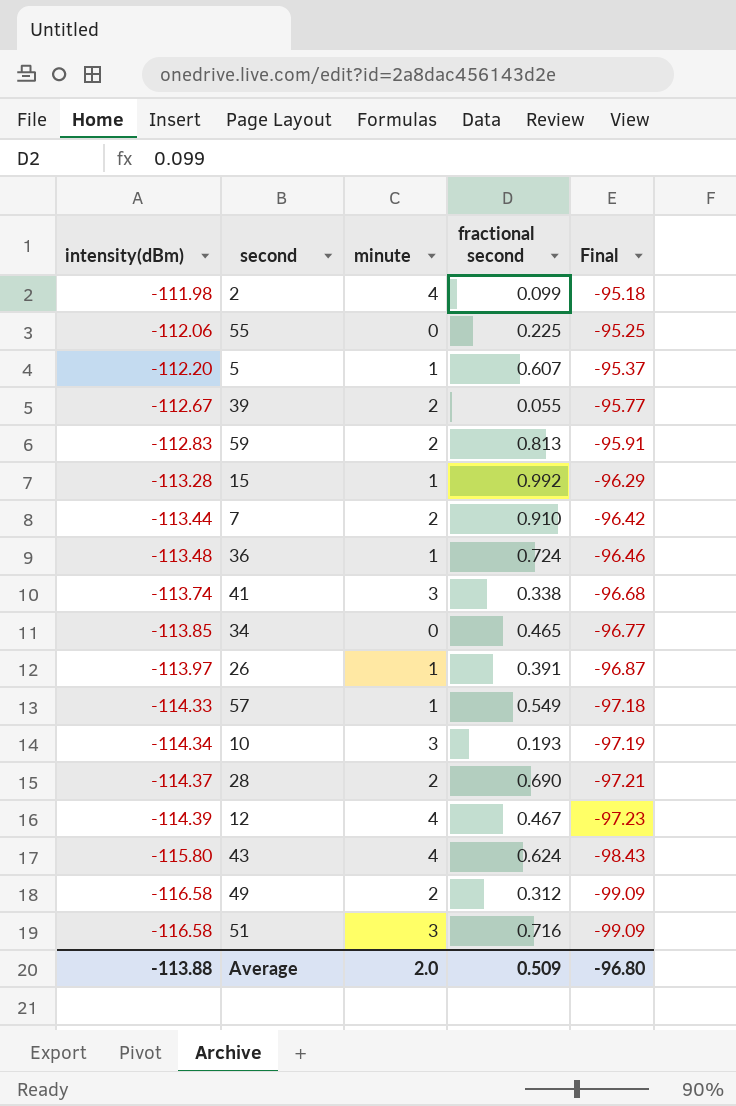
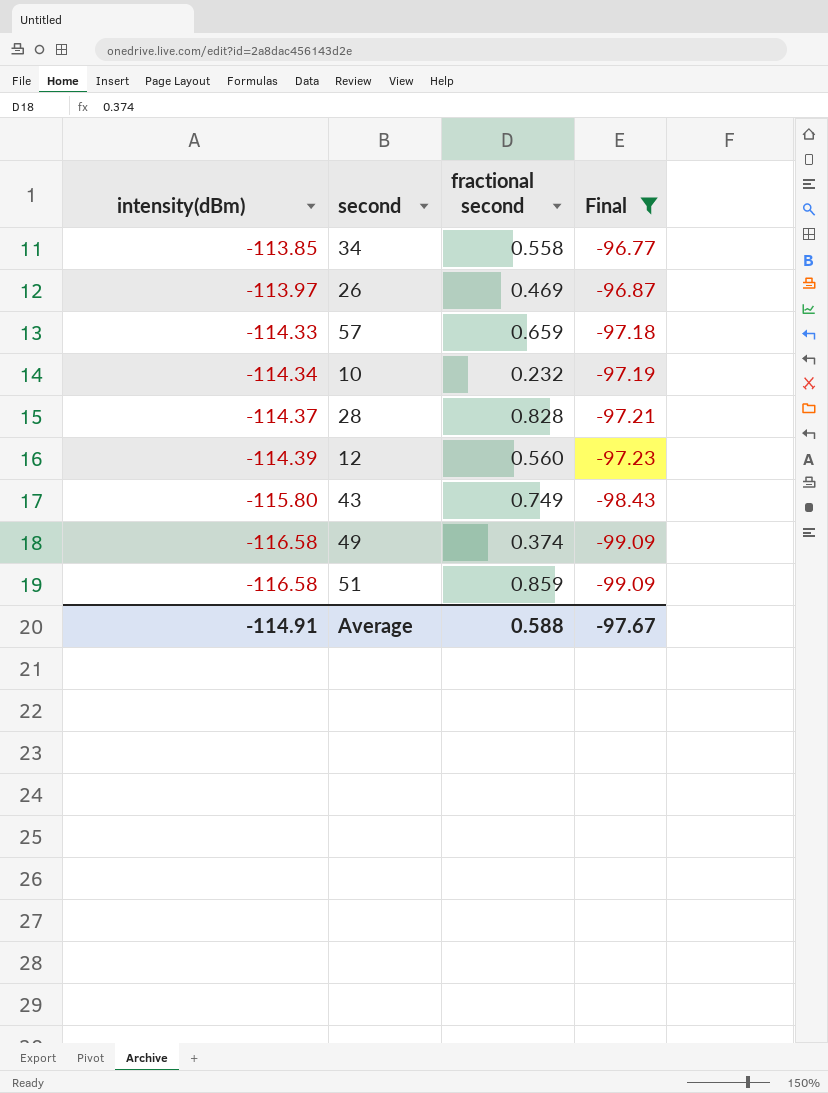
filter: none -> Final <= -96.77
column minute | position: 3 -> none
34 | fractional second: 0.465 -> 0.558
26 | fractional second: 0.391 -> 0.469
57 | fractional second: 0.549 -> 0.659
10 | fractional second: 0.193 -> 0.232
28 | fractional second: 0.690 -> 0.828
12 | fractional second: 0.467 -> 0.560
43 | fractional second: 0.624 -> 0.749
49 | fractional second: 0.312 -> 0.374
51 | fractional second: 0.716 -> 0.859
Average | intensity(dBm): -113.88 -> -114.91
Average | fractional second: 0.509 -> 0.588
Average | Final: -96.80 -> -97.67

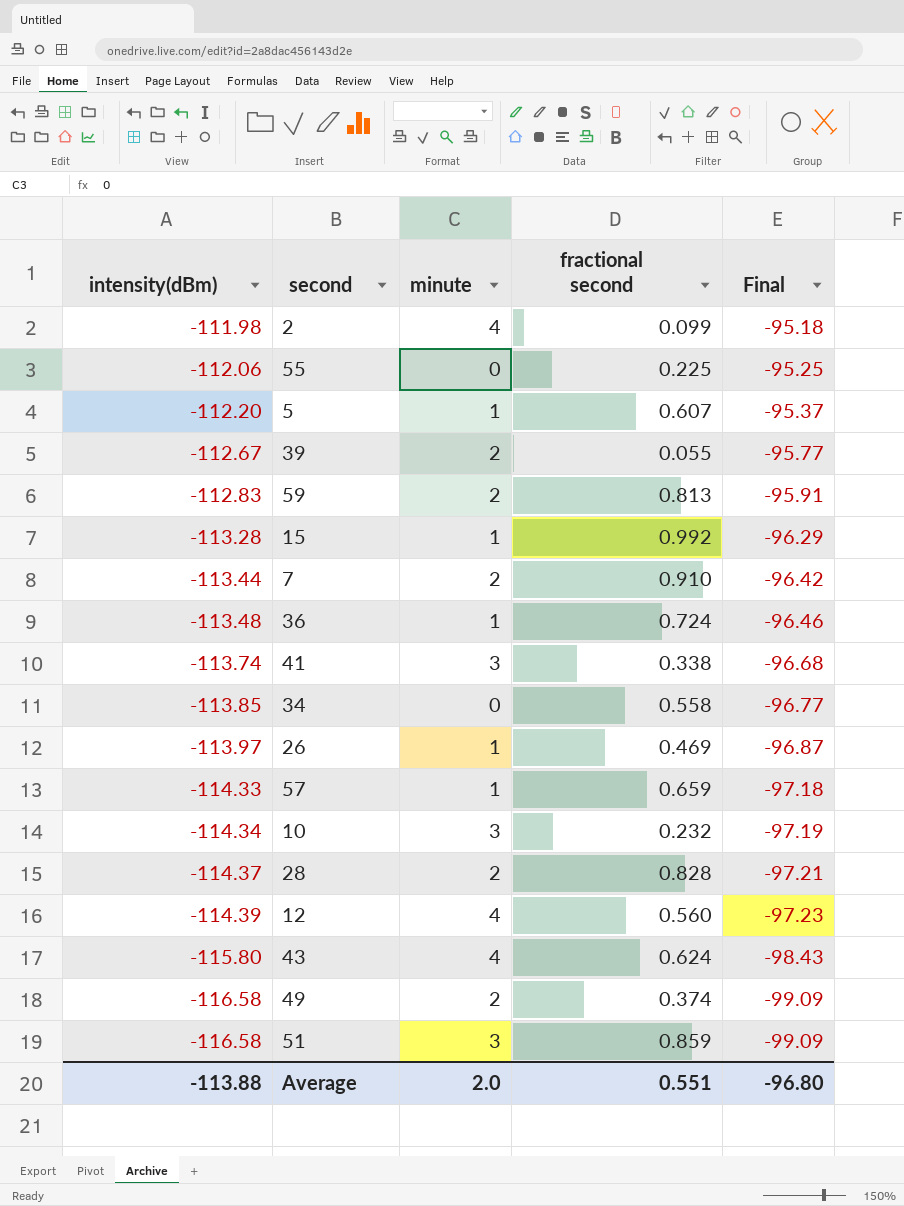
filter: Final <= -96.77 -> none
column minute | position: none -> 3
43 | fractional second: 0.749 -> 0.624
Average | intensity(dBm): -114.91 -> -113.88
Average | fractional second: 0.588 -> 0.551
Average | Final: -97.67 -> -96.80

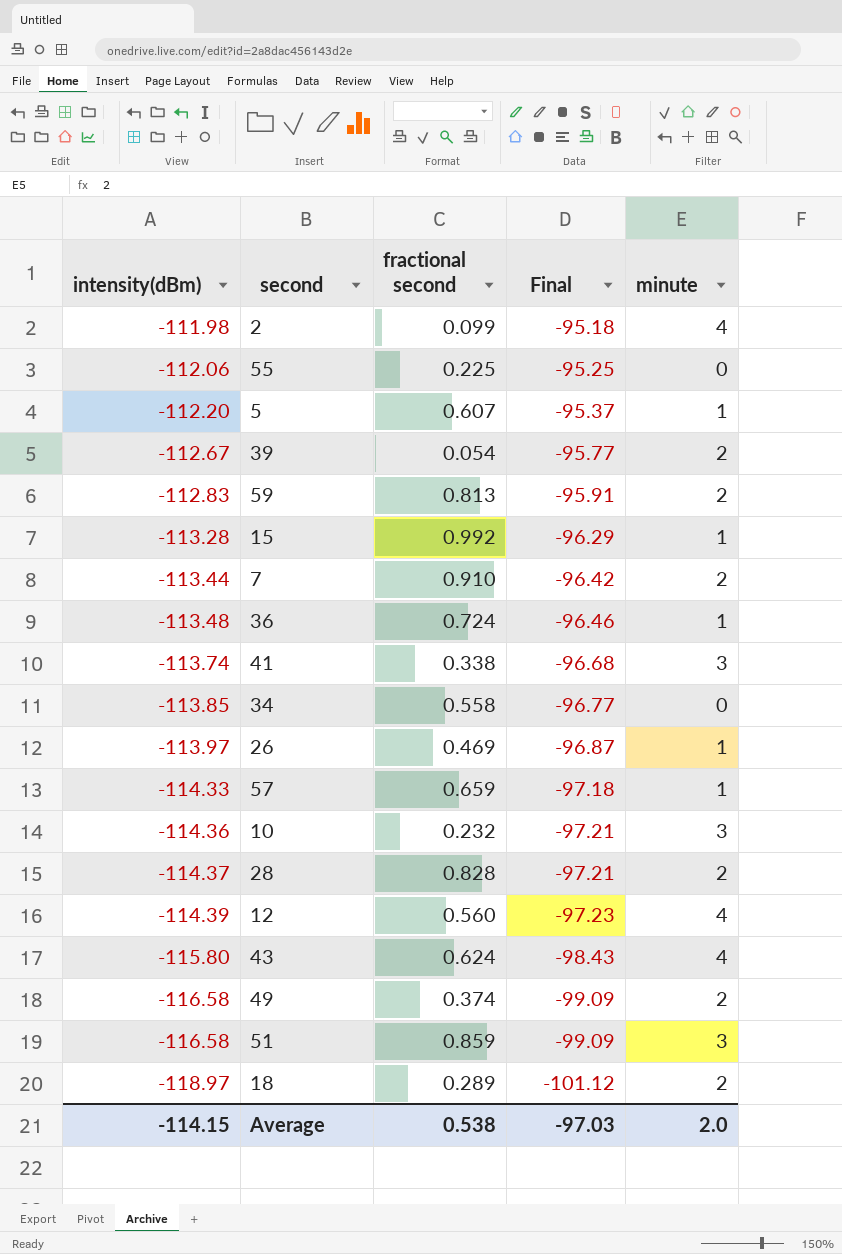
column minute | position: 3 -> 5
39 | fractional second: 0.055 -> 0.054
10 | intensity(dBm): -114.34 -> -114.36
10 | Final: -97.19 -> -97.21
row 18: none -> -118.97 | 0.289 | -101.12 | 2
Average | intensity(dBm): -113.88 -> -114.15
Average | fractional second: 0.551 -> 0.538
Average | Final: -96.80 -> -97.03

